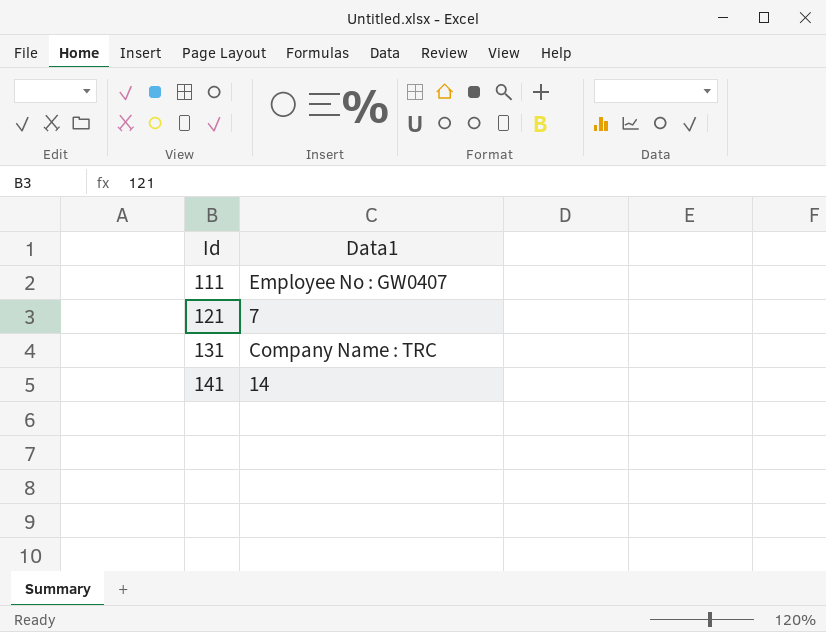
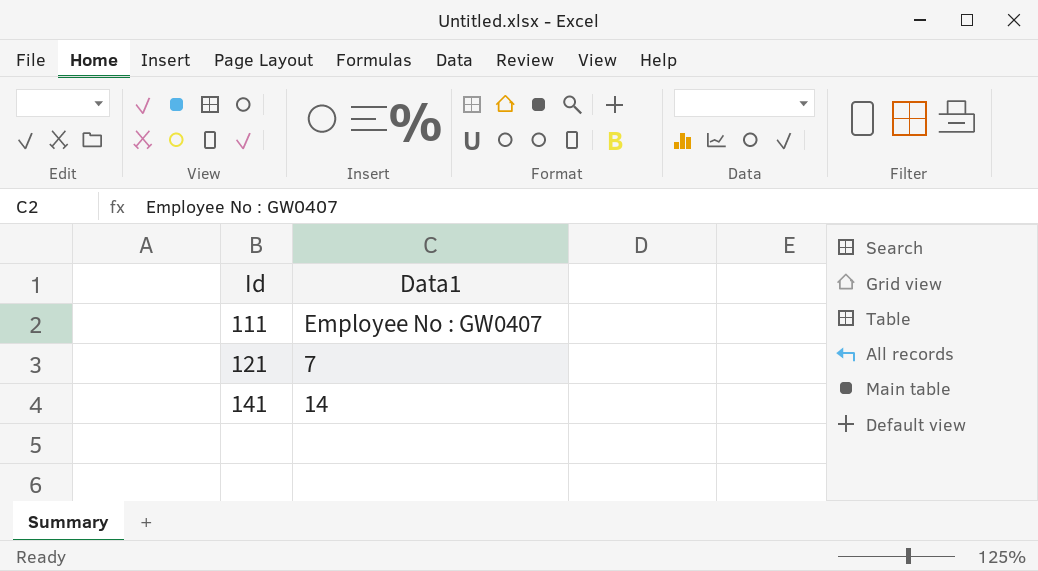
row 131: Company Name : TRC -> none

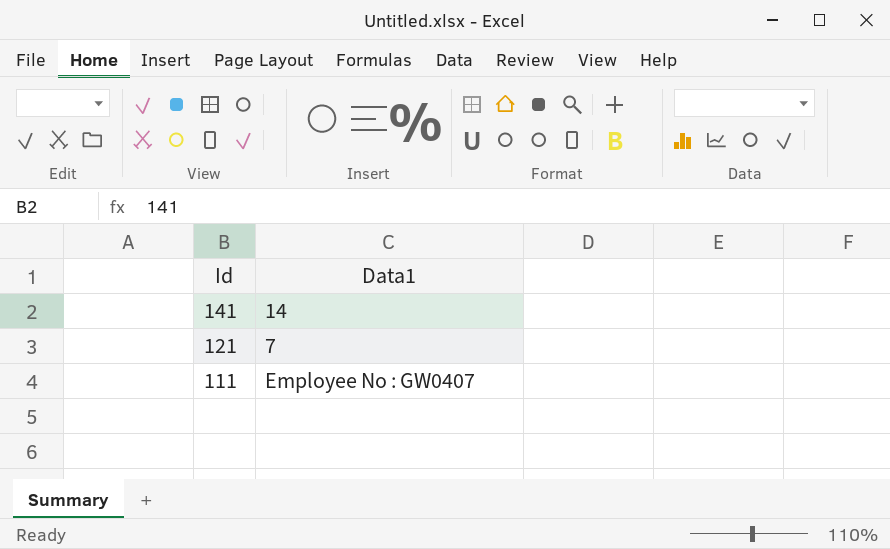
row order: Id ascending -> Id descending

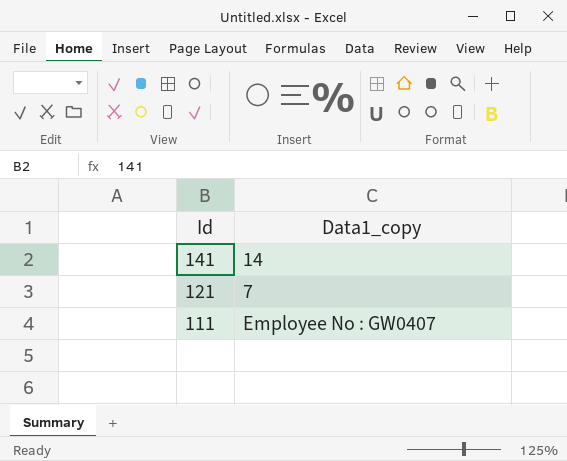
column name: Data1 -> Data1_copy

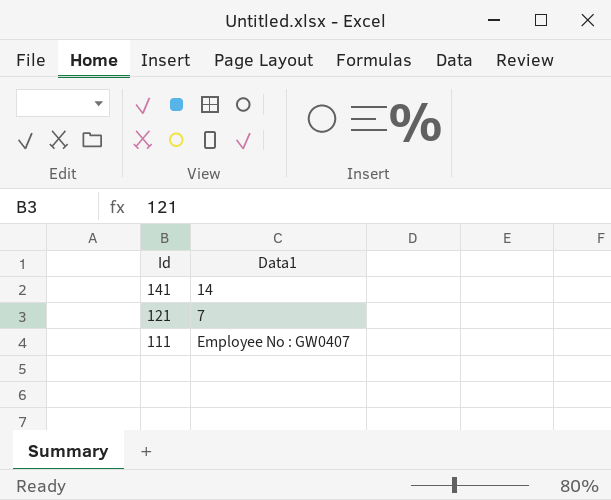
column name: Data1_copy -> Data1

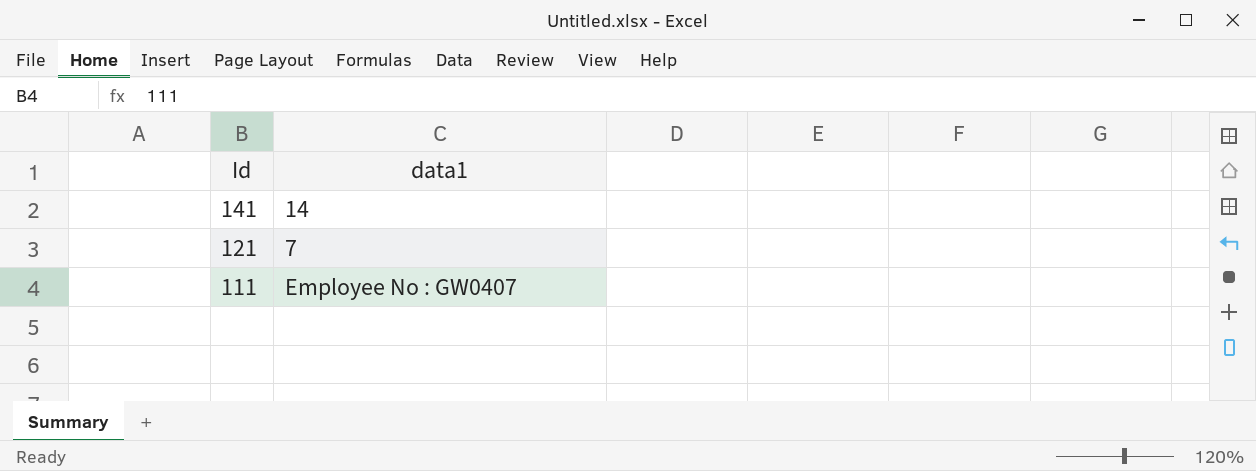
column name: Data1 -> data1

